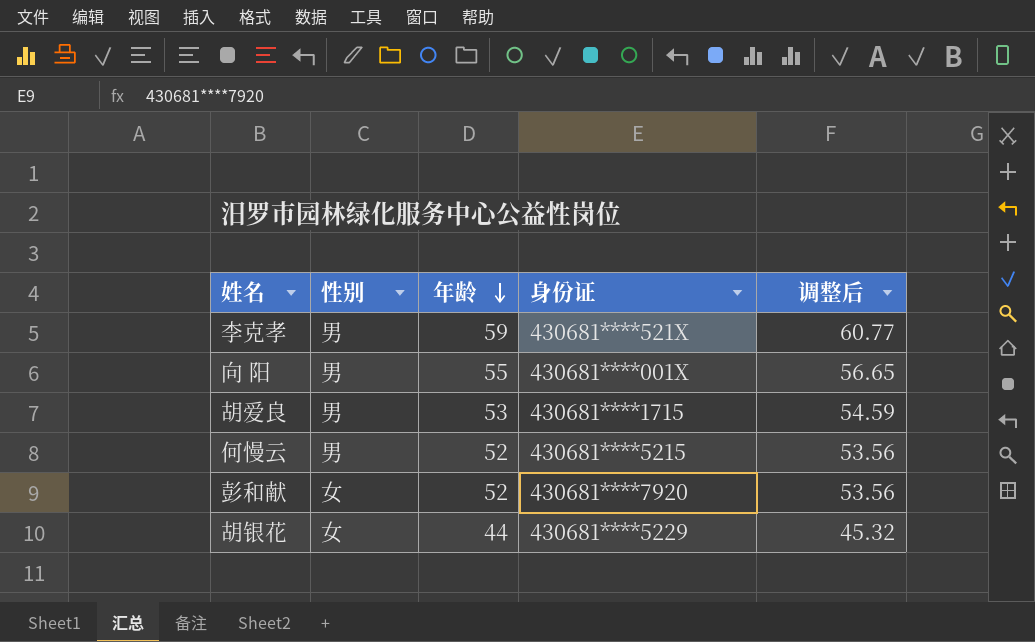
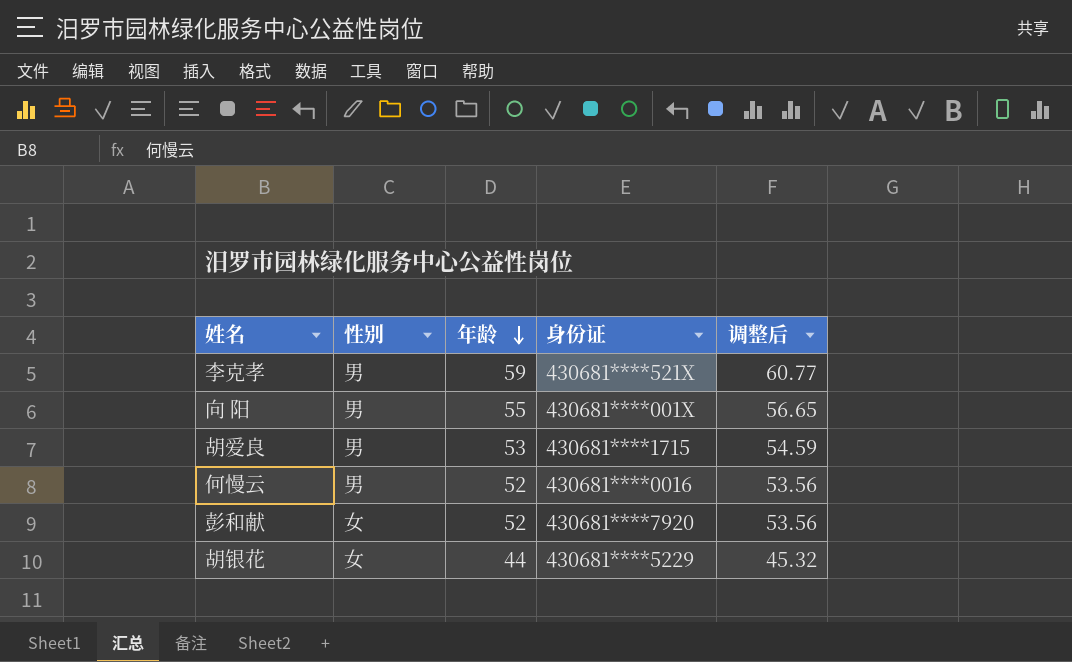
何慢云 | 身份证: 430681****5215 -> 430681****0016

